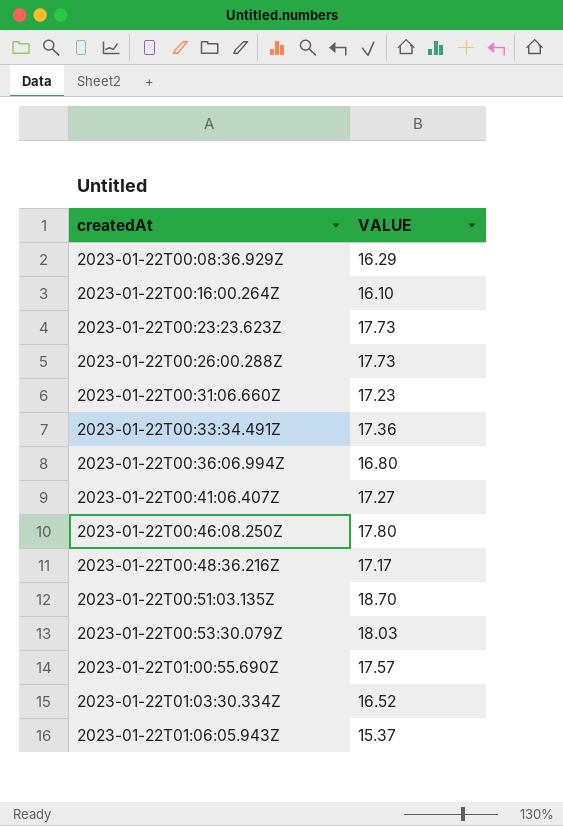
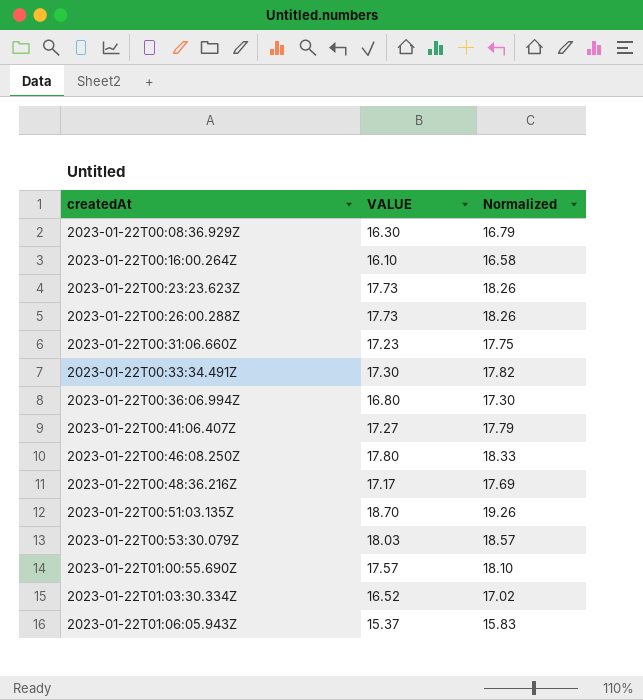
column Normalized | formula: none -> [VALUE] * 1.03
2023-01-22T00:08:36.929Z | VALUE: 16.29 -> 16.30
2023-01-22T00:33:34.491Z | VALUE: 17.36 -> 17.30

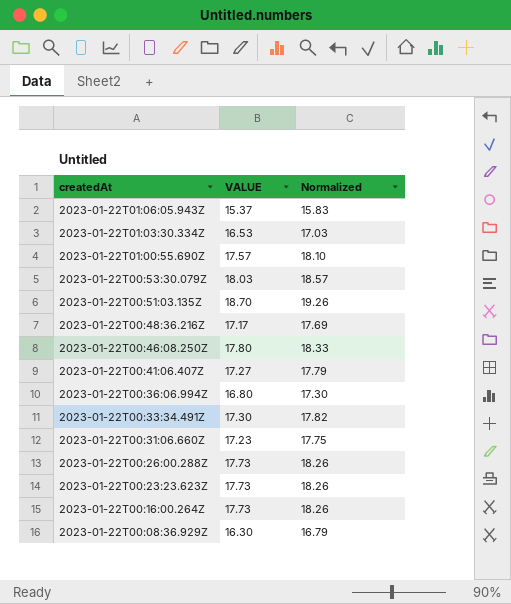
row order: createdAt ascending -> createdAt descending
2023-01-22T01:03:30.334Z | VALUE: 16.52 -> 16.53
2023-01-22T01:03:30.334Z | Normalized: 17.02 -> 17.03
2023-01-22T00:16:00.264Z | VALUE: 16.10 -> 17.73
2023-01-22T00:16:00.264Z | Normalized: 16.58 -> 18.26

